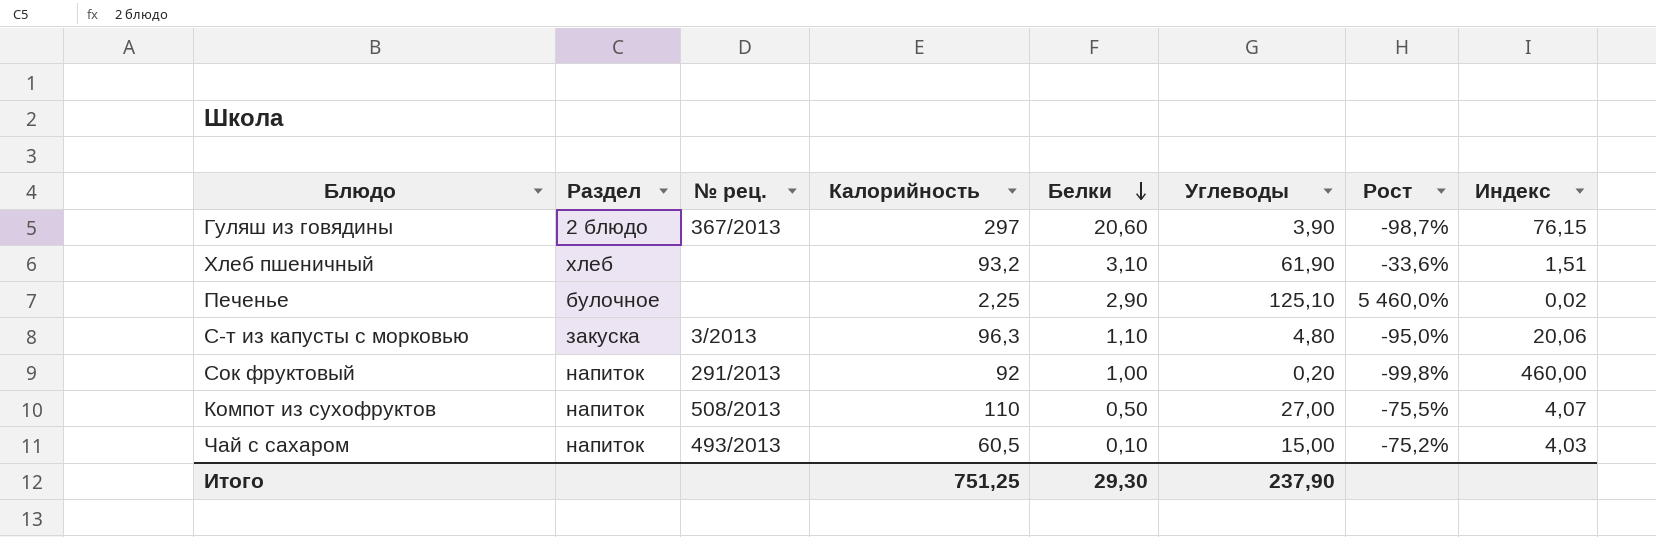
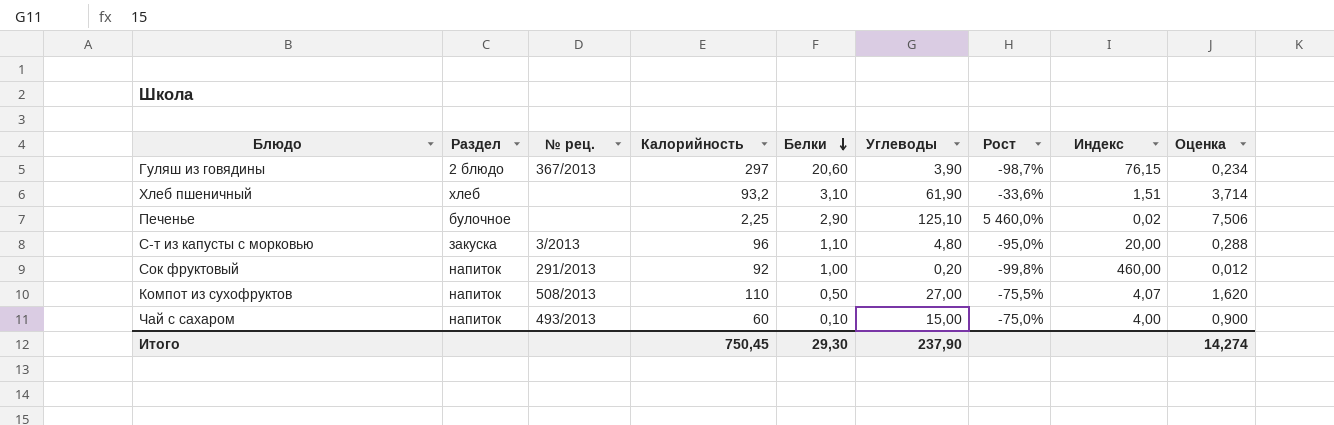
column Оценка | formula: none -> [Углеводы] * 0,06
С-т из капусты с морковью | Калорийность: 96,3 -> 96
С-т из капусты с морковью | Индекс: 20,06 -> 20,00
Чай с сахаром | Калорийность: 60,5 -> 60
Чай с сахаром | Рост: -75,2% -> -75,0%
Чай с сахаром | Индекс: 4,03 -> 4,00
Итого | Калорийность: 751,25 -> 750,45

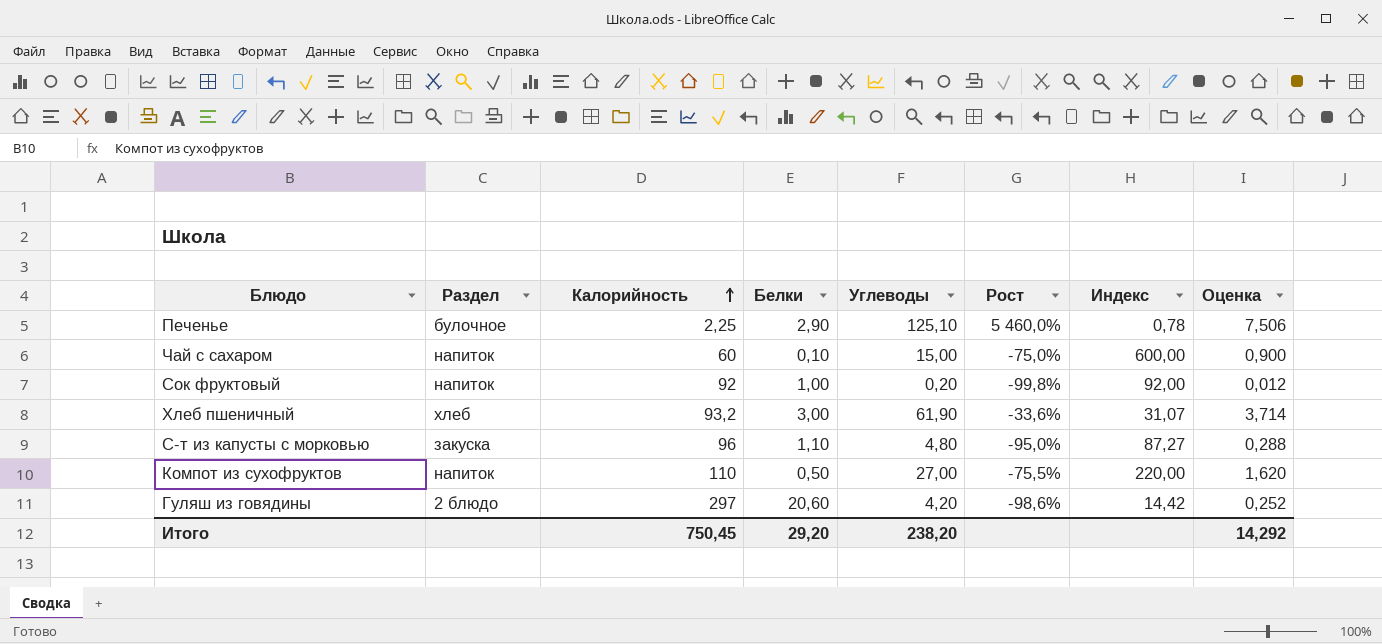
row order: Белки descending -> Калорийность ascending
column № рец. | position: 3 -> none
column Индекс | formula: [Калорийность] / [Углеводы] -> [Калорийность] / [Белки]
Хлеб пшеничный | Белки: 3,10 -> 3,00
Гуляш из говядины | Углеводы: 3,90 -> 4,20
Гуляш из говядины | Рост: -98,7% -> -98,6%
Гуляш из говядины | Оценка: 0,234 -> 0,252
Итого | Белки: 29,30 -> 29,20
Итого | Углеводы: 237,90 -> 238,20
Итого | Оценка: 14,274 -> 14,292

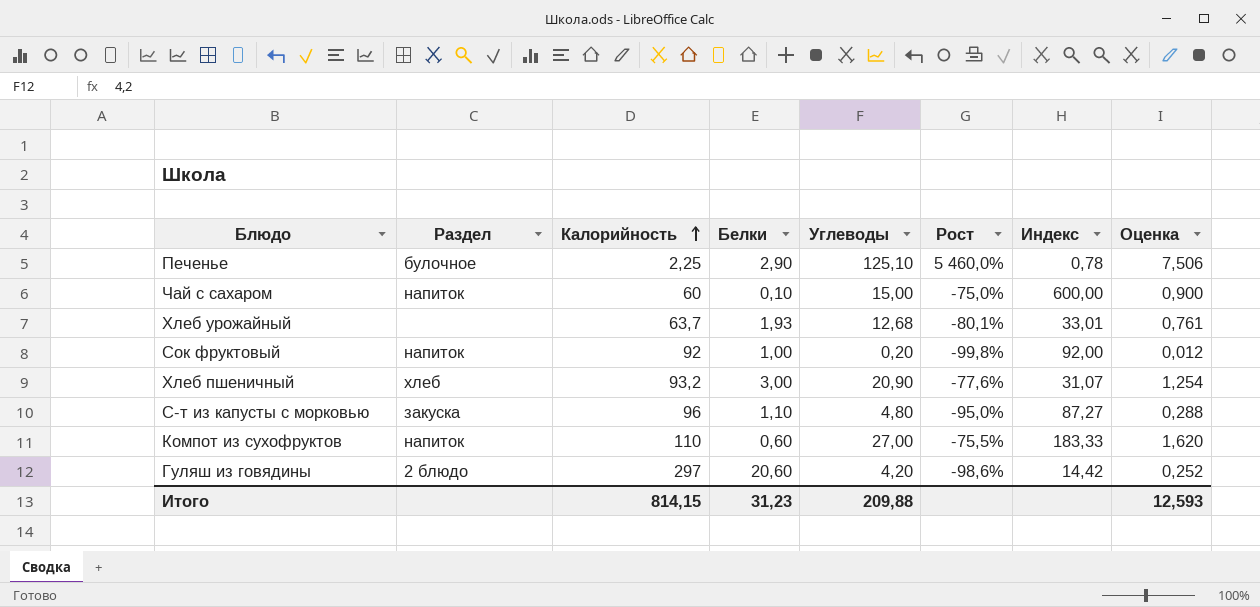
row Хлеб урожайный: none -> none | 63,7 | 1,93 | 12,68 | -80,1% | 33,01 | 0,761
Хлеб пшеничный | Углеводы: 61,90 -> 20,90
Хлеб пшеничный | Рост: -33,6% -> -77,6%
Хлеб пшеничный | Оценка: 3,714 -> 1,254
Компот из сухофруктов | Белки: 0,50 -> 0,60
Компот из сухофруктов | Индекс: 220,00 -> 183,33
Итого | Калорийность: 750,45 -> 814,15
Итого | Белки: 29,20 -> 31,23
Итого | Углеводы: 238,20 -> 209,88
Итого | Оценка: 14,292 -> 12,593

